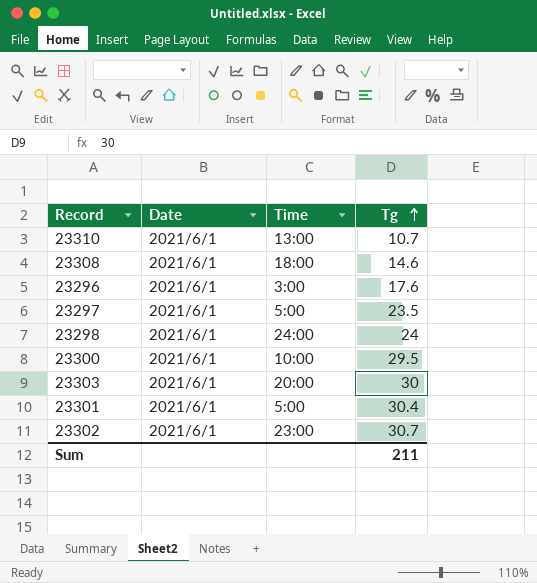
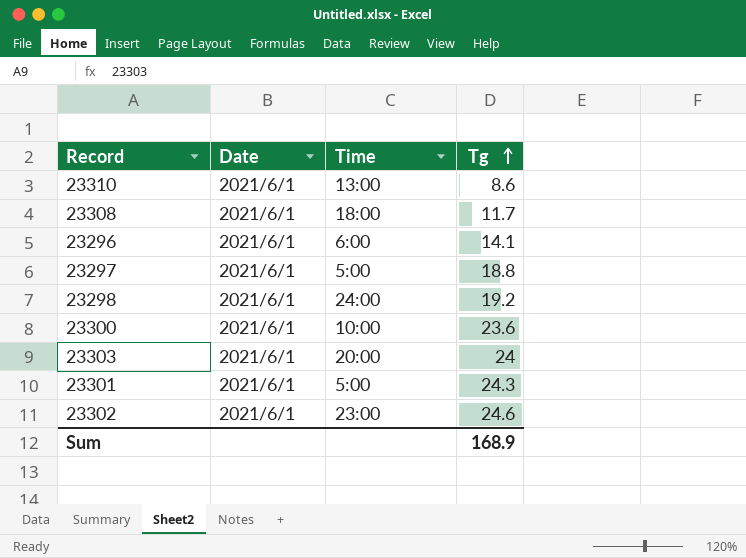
23310 | Tg: 10.7 -> 8.6
23308 | Tg: 14.6 -> 11.7
23296 | Time: 3:00 -> 6:00
23296 | Tg: 17.6 -> 14.1
23297 | Tg: 23.5 -> 18.8
23298 | Tg: 24 -> 19.2
23300 | Tg: 29.5 -> 23.6
23303 | Tg: 30 -> 24
23301 | Tg: 30.4 -> 24.3
23302 | Tg: 30.7 -> 24.6
Sum | Tg: 211 -> 168.9

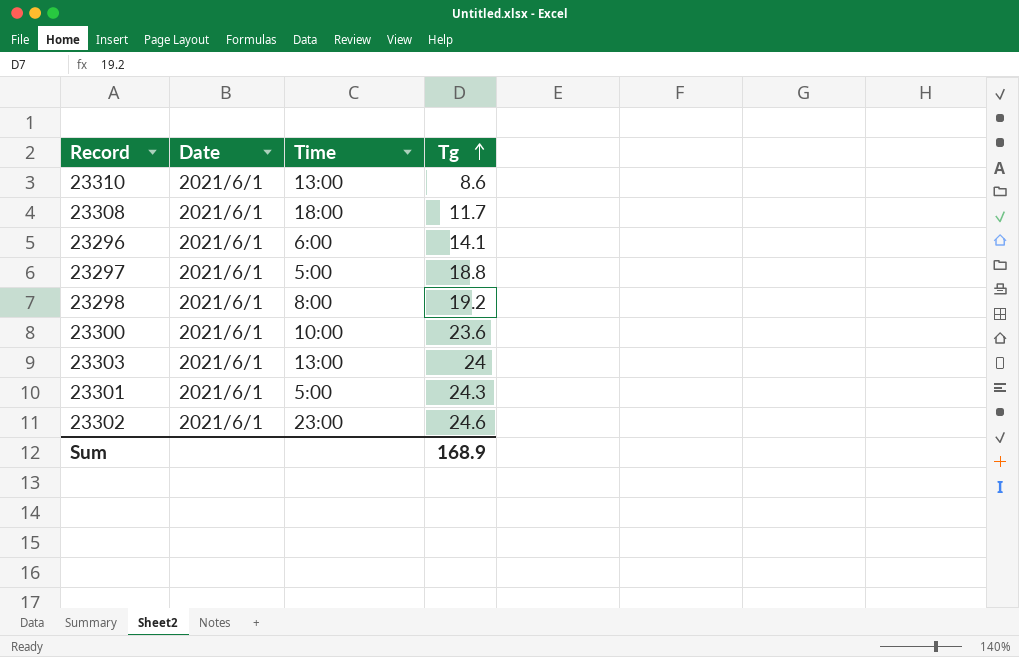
23298 | Time: 24:00 -> 8:00
23303 | Time: 20:00 -> 13:00

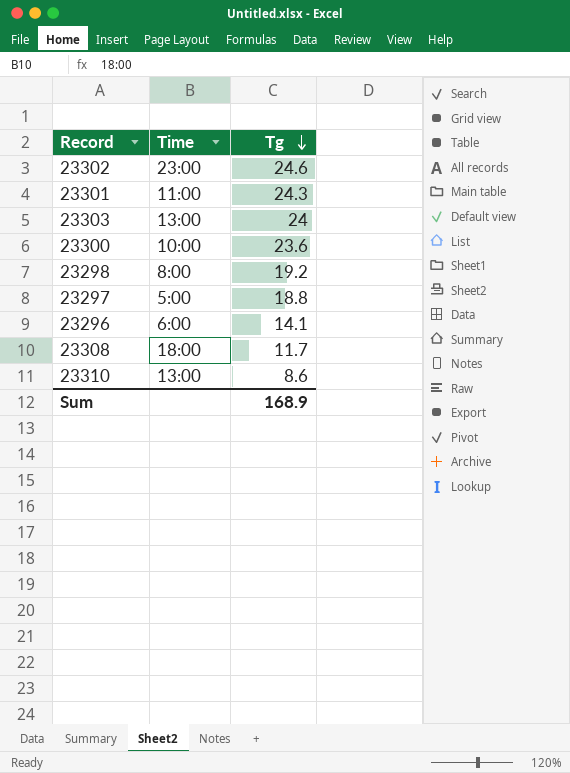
row order: Tg ascending -> Tg descending
column Date | position: 2 -> none
23301 | Time: 5:00 -> 11:00

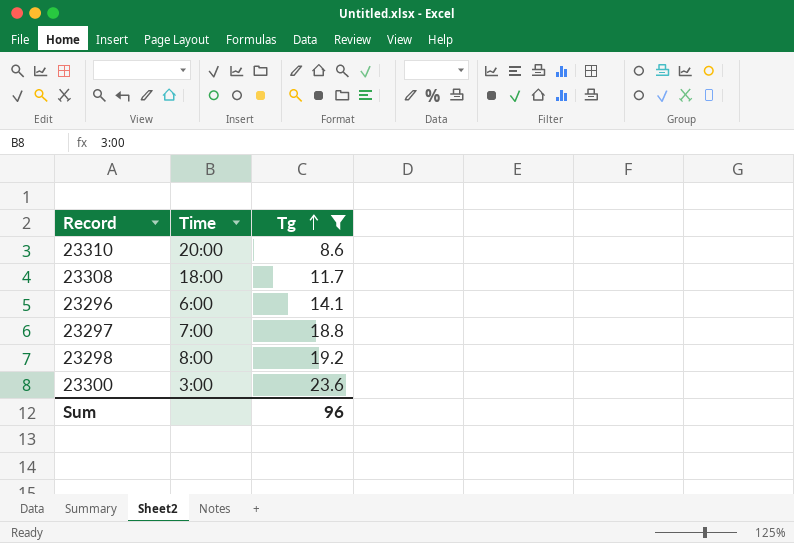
filter: none -> Tg <= 23.6
row order: Tg descending -> Tg ascending
23310 | Time: 13:00 -> 20:00
23297 | Time: 5:00 -> 7:00
23300 | Time: 10:00 -> 3:00
Sum | Tg: 168.9 -> 96

